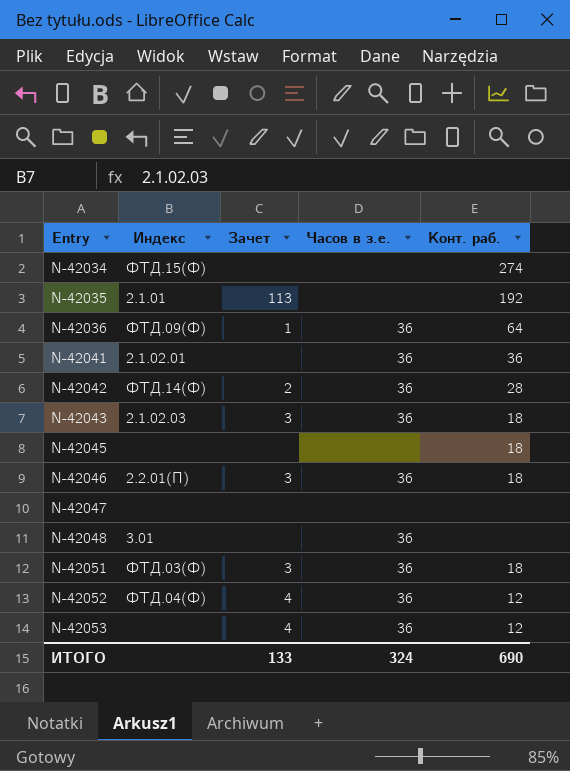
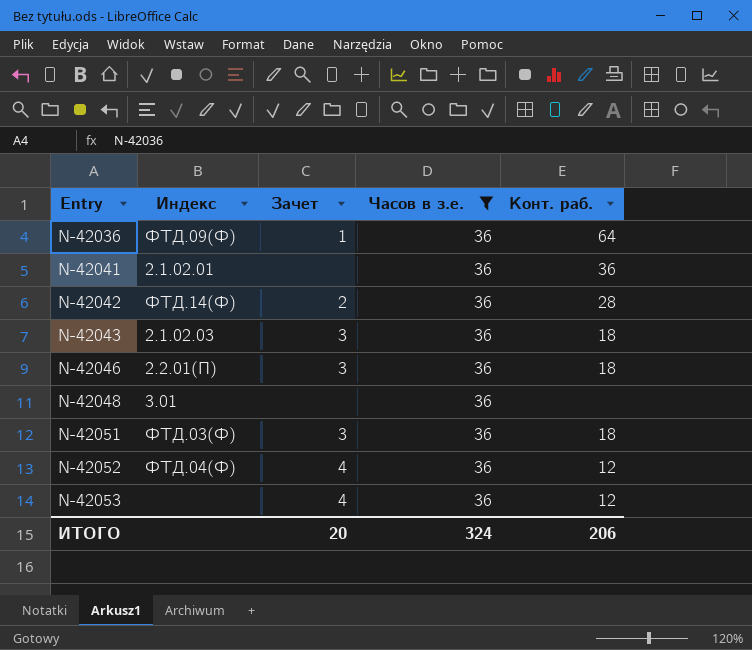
filter: none -> Часов в з.е. = 36
ИТОГО | Зачет: 133 -> 20
ИТОГО | Конт. раб.: 690 -> 206

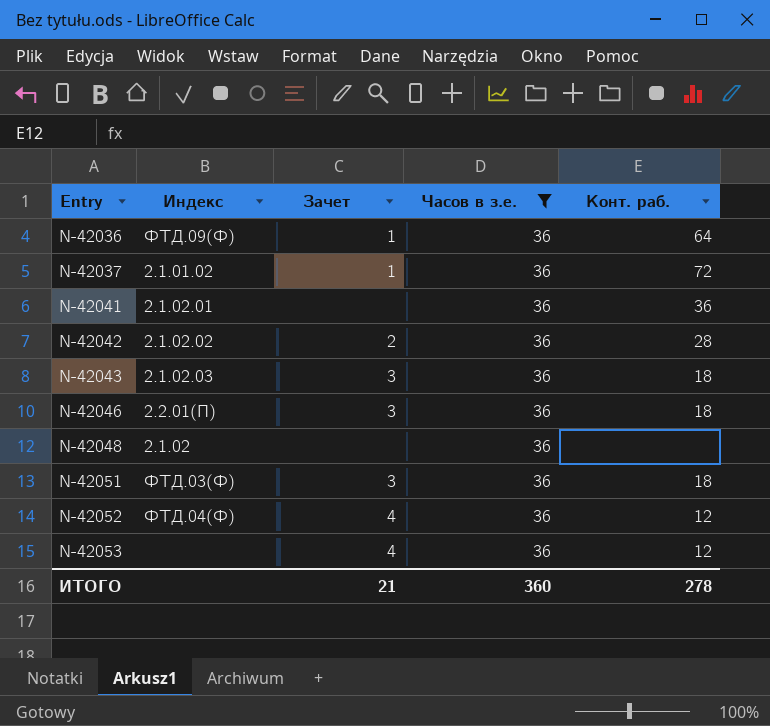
row N-42037: none -> 2.1.01.02 | 1 | 36 | 72
N-42042 | Индекс: ФТД.14(Ф) -> 2.1.02.02
N-42048 | Индекс: 3.01 -> 2.1.02
ИТОГО | Зачет: 20 -> 21
ИТОГО | Часов в з.е.: 324 -> 360
ИТОГО | Конт. раб.: 206 -> 278

